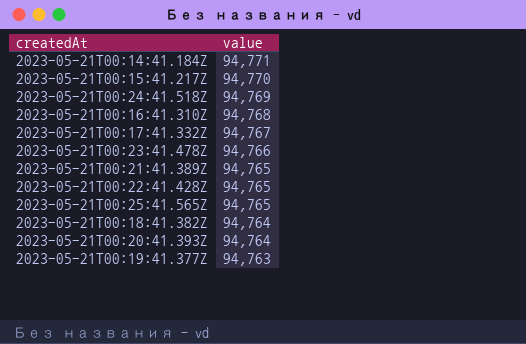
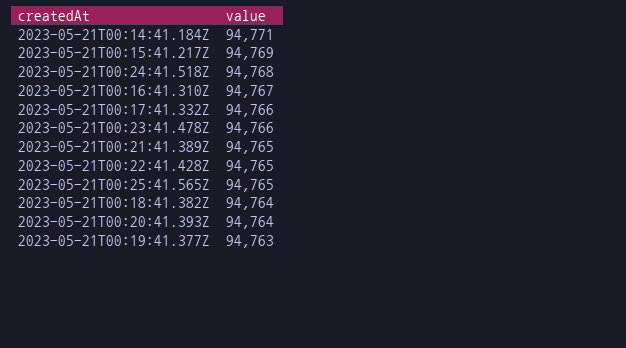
2023-05-21T00:15:41.217Z | value: 94,770 -> 94,769
2023-05-21T00:24:41.518Z | value: 94,769 -> 94,768
2023-05-21T00:16:41.310Z | value: 94,768 -> 94,767
2023-05-21T00:17:41.332Z | value: 94,767 -> 94,766

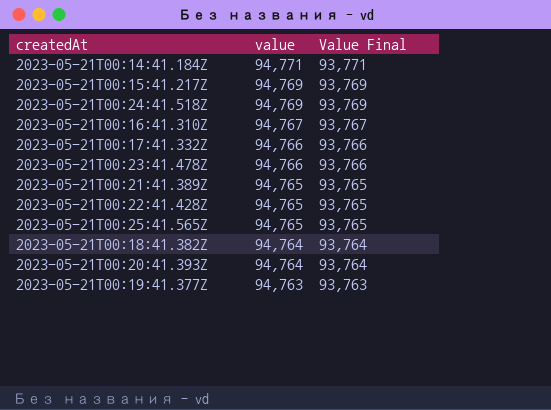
column Value Final | formula: none -> [value] - 1000
2023-05-21T00:24:41.518Z | value: 94,768 -> 94,769

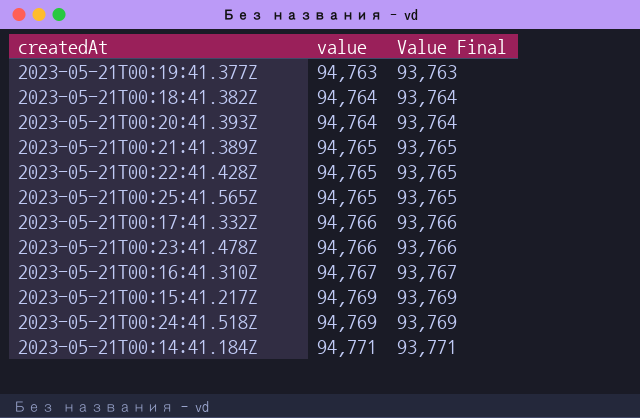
row order: value descending -> value ascending

